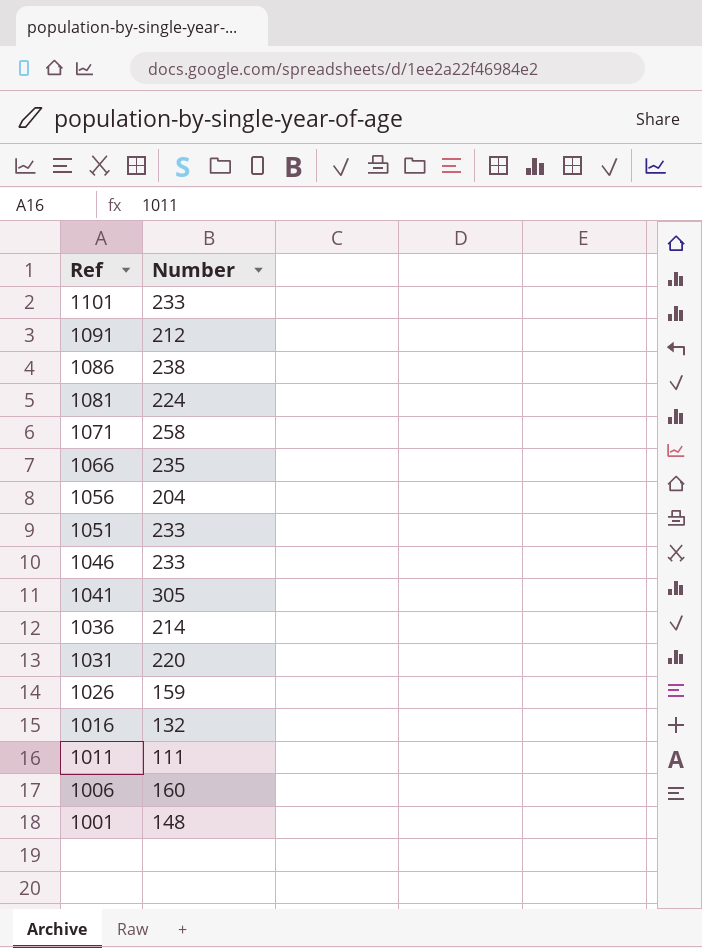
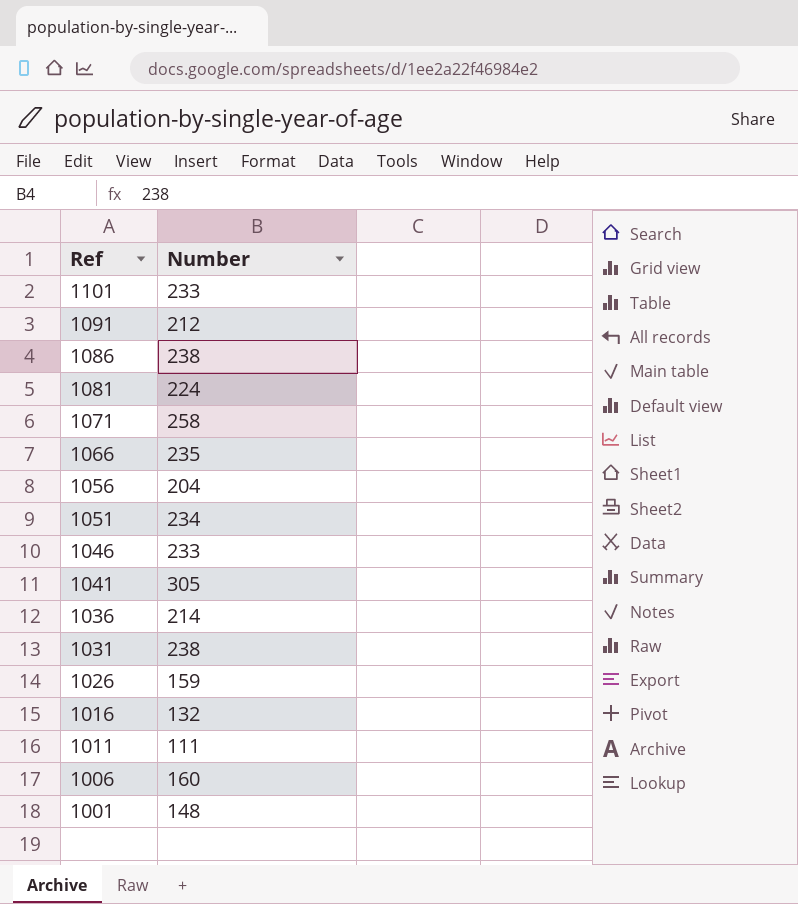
1051 | Number: 233 -> 234
1031 | Number: 220 -> 238

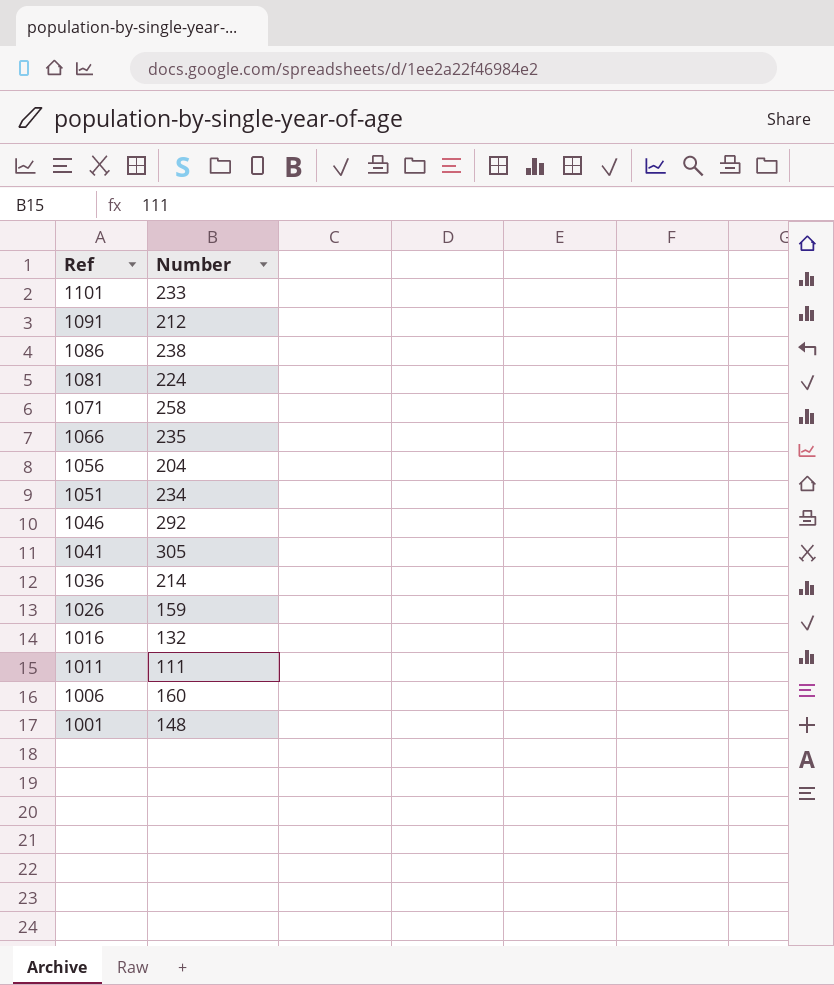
row 1031: 238 -> none
1046 | Number: 233 -> 292

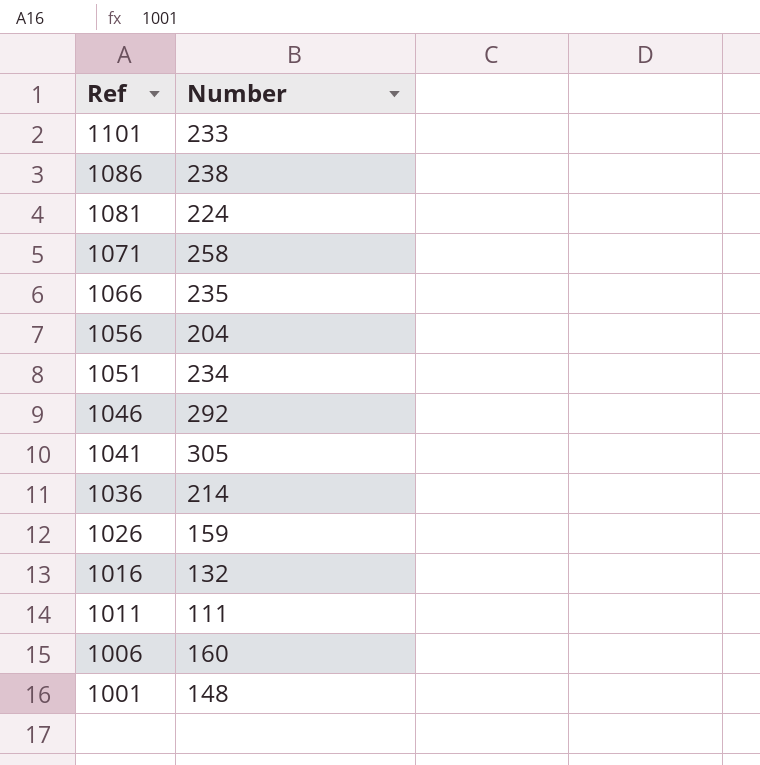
row 1091: 212 -> none

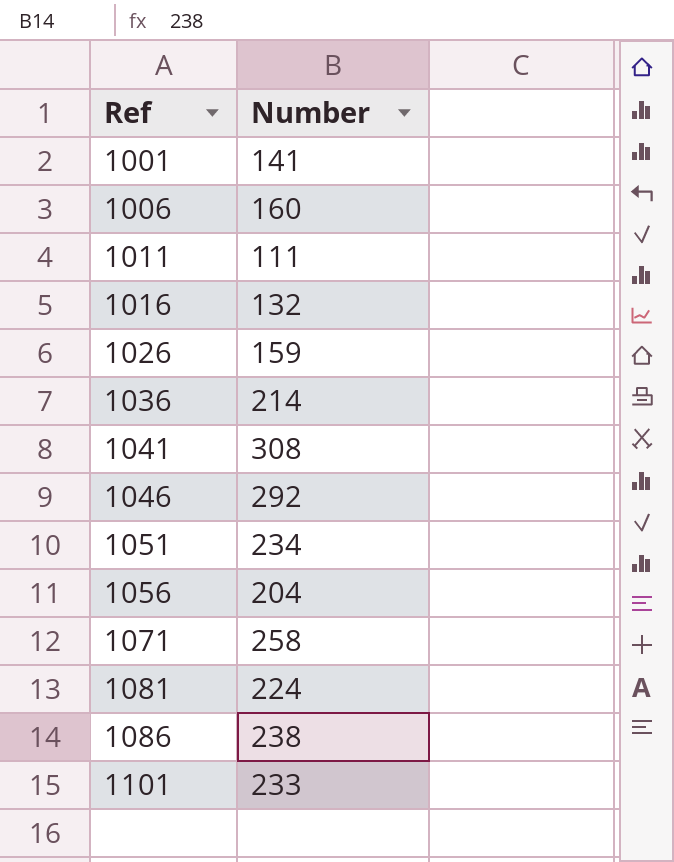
row order: Ref descending -> Ref ascending
row 1066: 235 -> none
1001 | Number: 148 -> 141
1041 | Number: 305 -> 308

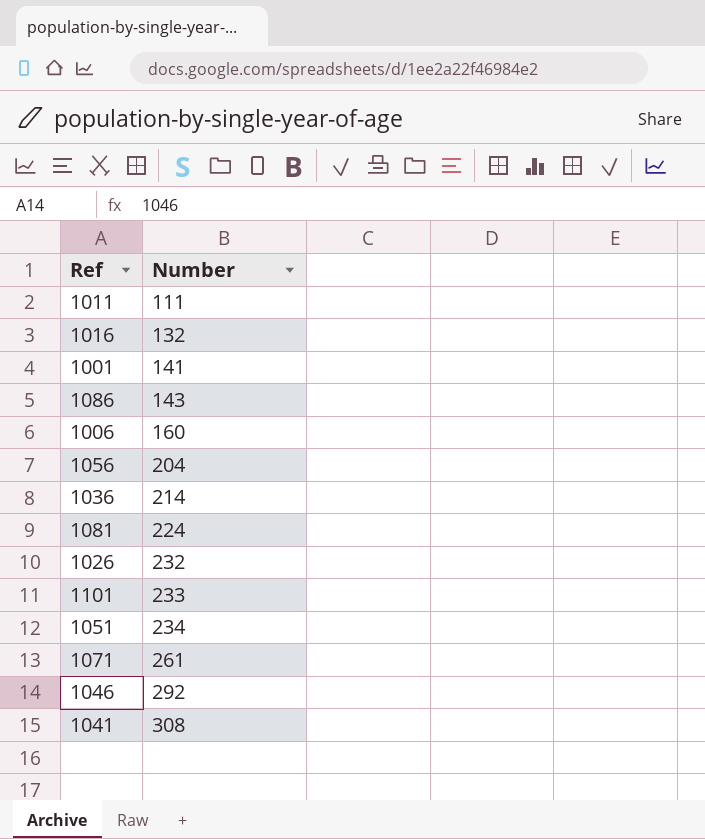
row order: Ref ascending -> Number ascending
1086 | Number: 238 -> 143
1026 | Number: 159 -> 232
1071 | Number: 258 -> 261

